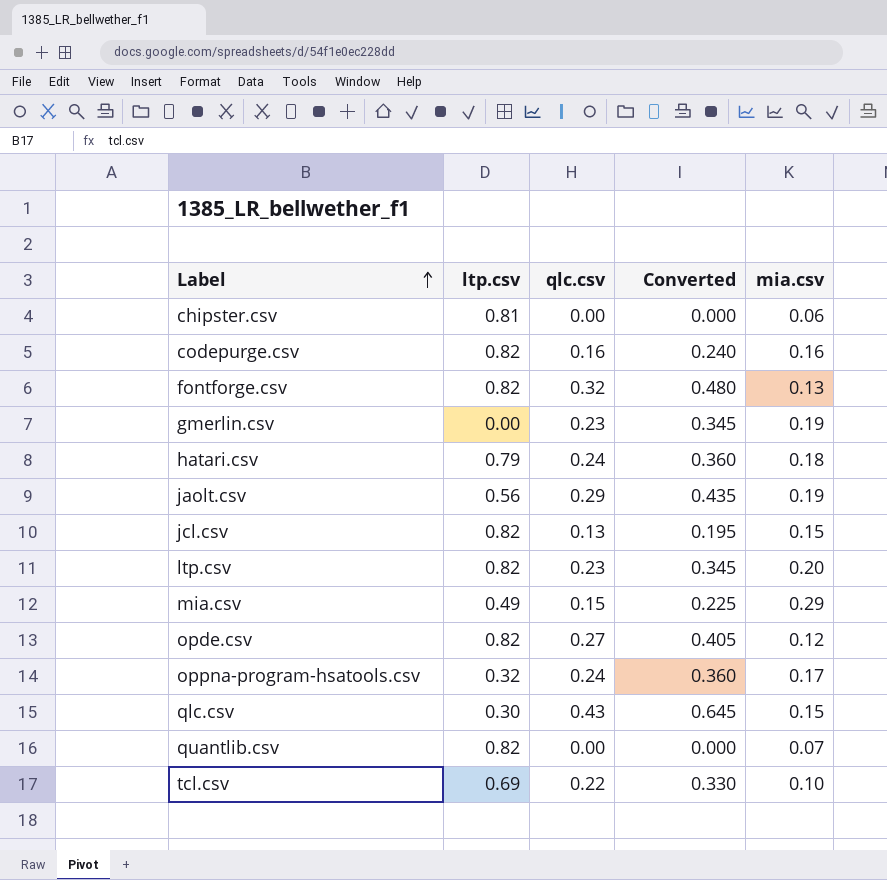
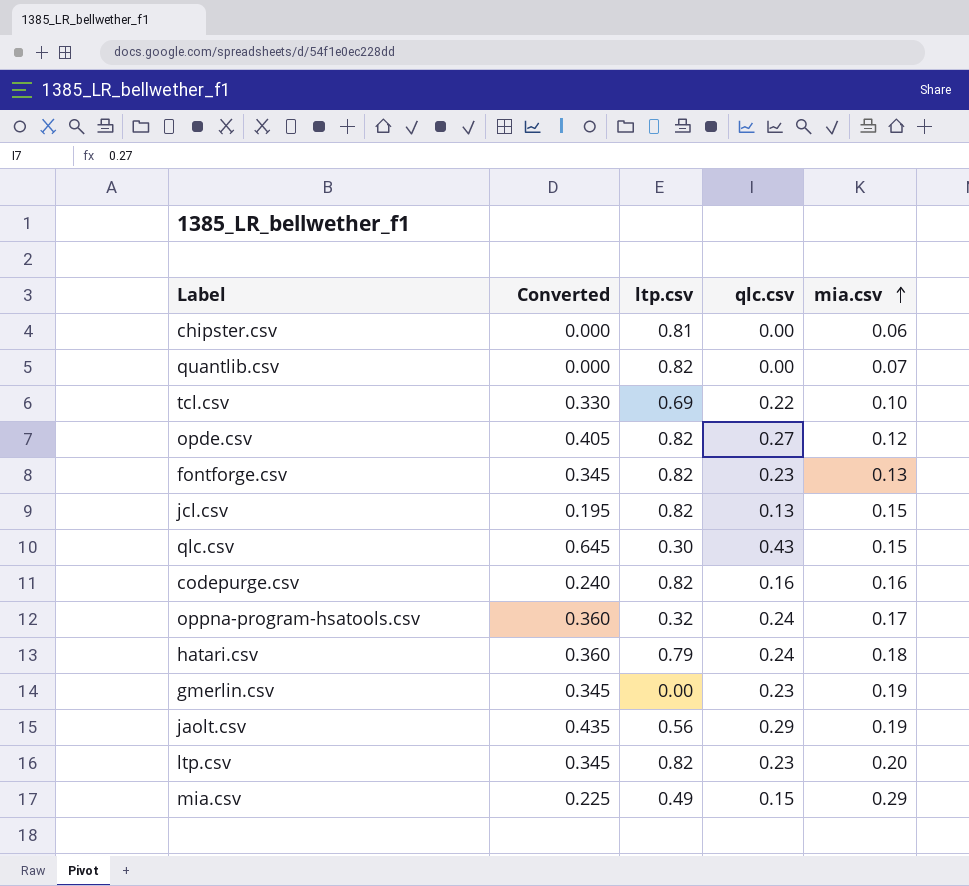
row order: Label ascending -> mia.csv ascending
column Converted | position: 4 -> 2
fontforge.csv | Converted: 0.480 -> 0.345
fontforge.csv | qlc.csv: 0.32 -> 0.23

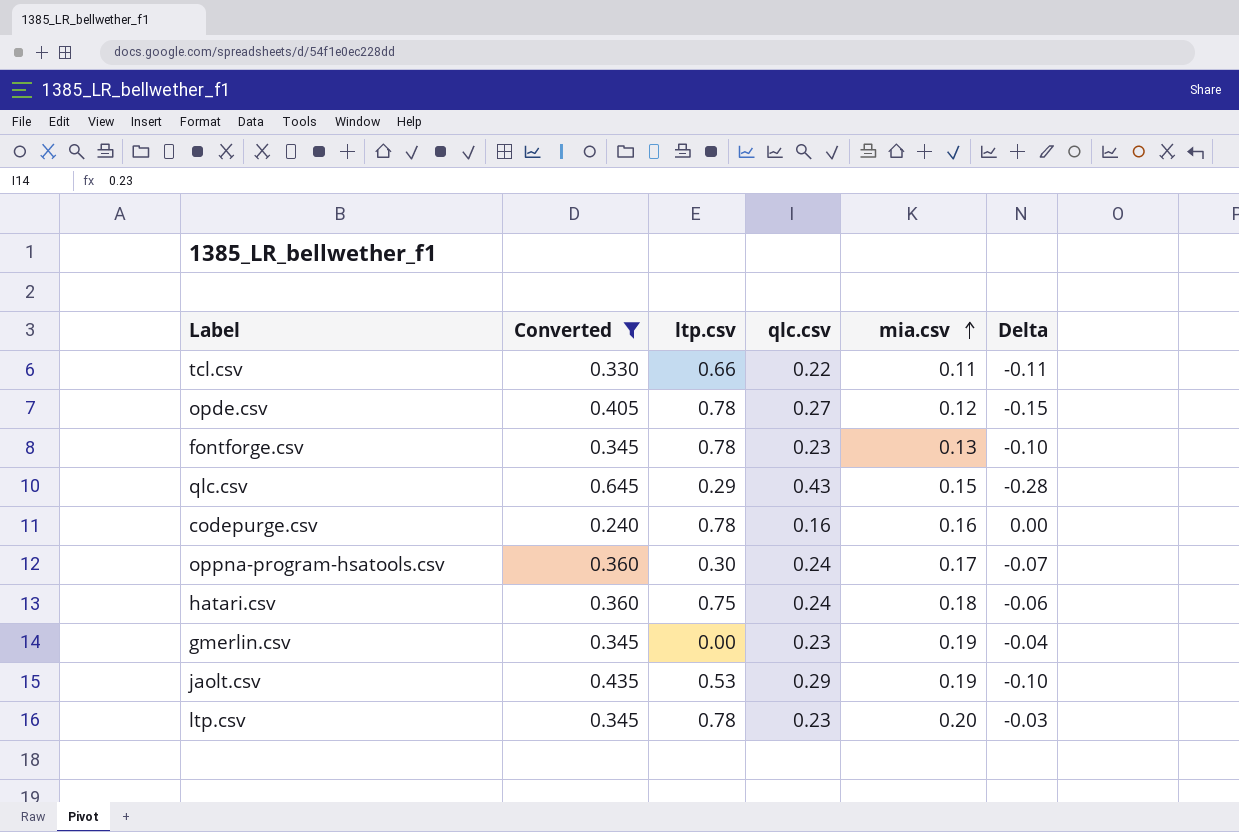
filter: none -> Converted >= 0.240
column Delta | formula: none -> [mia.csv] - [qlc.csv]
tcl.csv | ltp.csv: 0.69 -> 0.66
tcl.csv | mia.csv: 0.10 -> 0.11
opde.csv | ltp.csv: 0.82 -> 0.78
fontforge.csv | ltp.csv: 0.82 -> 0.78
qlc.csv | ltp.csv: 0.30 -> 0.29
codepurge.csv | ltp.csv: 0.82 -> 0.78
oppna-program-hsatools.csv | ltp.csv: 0.32 -> 0.30
hatari.csv | ltp.csv: 0.79 -> 0.75
jaolt.csv | ltp.csv: 0.56 -> 0.53
ltp.csv | ltp.csv: 0.82 -> 0.78

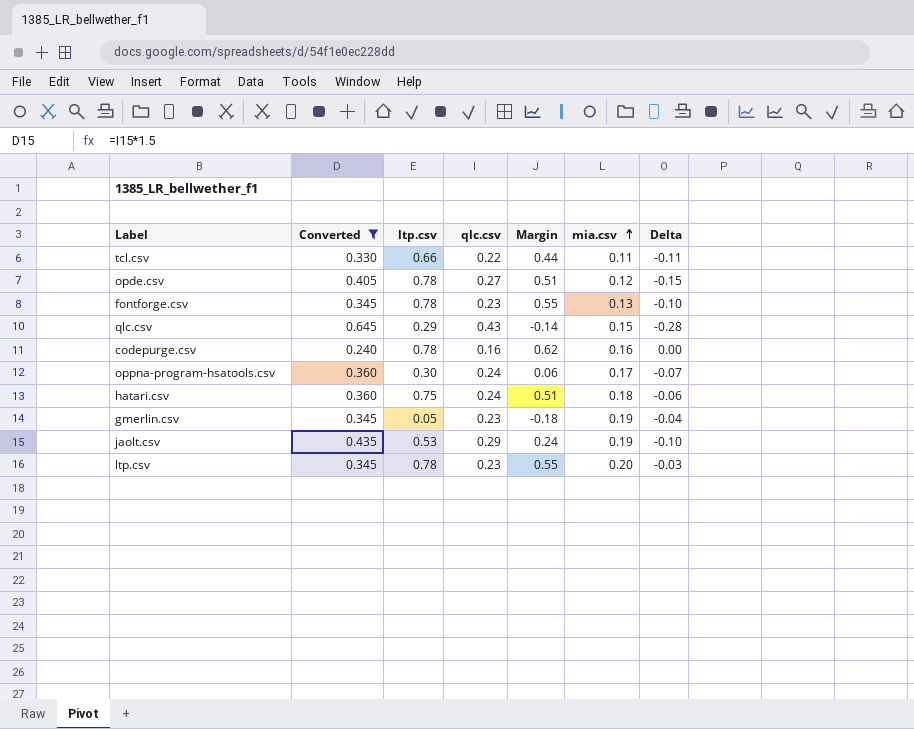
column Margin | formula: none -> [ltp.csv] - [qlc.csv]
gmerlin.csv | ltp.csv: 0.00 -> 0.05

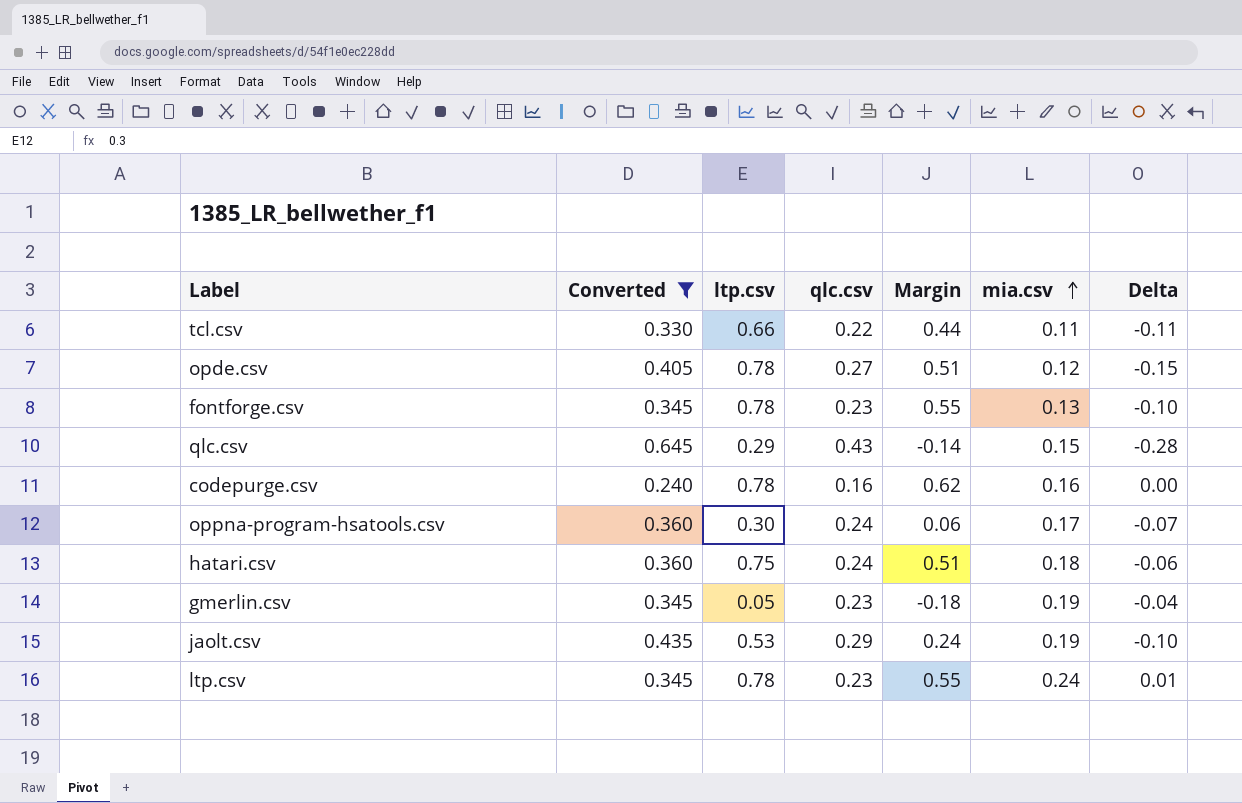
ltp.csv | mia.csv: 0.20 -> 0.24
ltp.csv | Delta: -0.03 -> 0.01

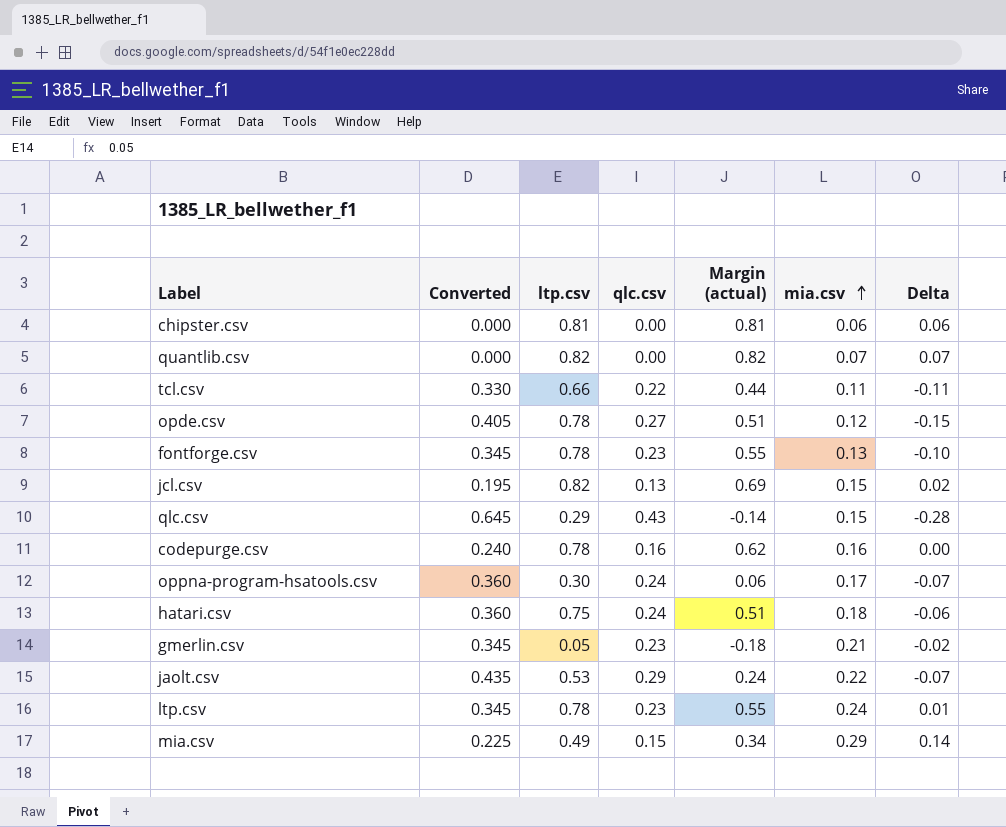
filter: Converted >= 0.240 -> none
column name: Margin -> Margin (actual)
gmerlin.csv | mia.csv: 0.19 -> 0.21
gmerlin.csv | Delta: -0.04 -> -0.02
jaolt.csv | mia.csv: 0.19 -> 0.22
jaolt.csv | Delta: -0.10 -> -0.07

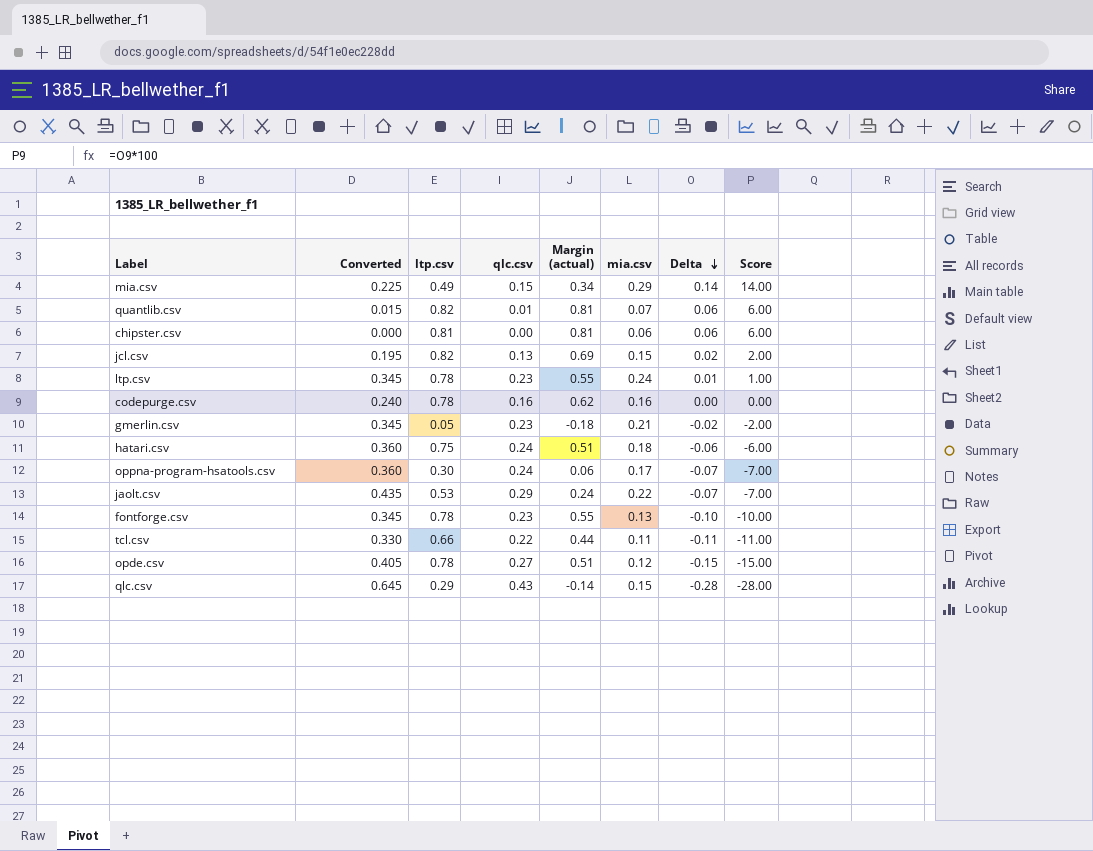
row order: mia.csv ascending -> Delta descending
column Score | formula: none -> [Delta] * 100
quantlib.csv | Converted: 0.000 -> 0.015
quantlib.csv | qlc.csv: 0.00 -> 0.01
quantlib.csv | Margin (actual): 0.82 -> 0.81
quantlib.csv | Delta: 0.07 -> 0.06

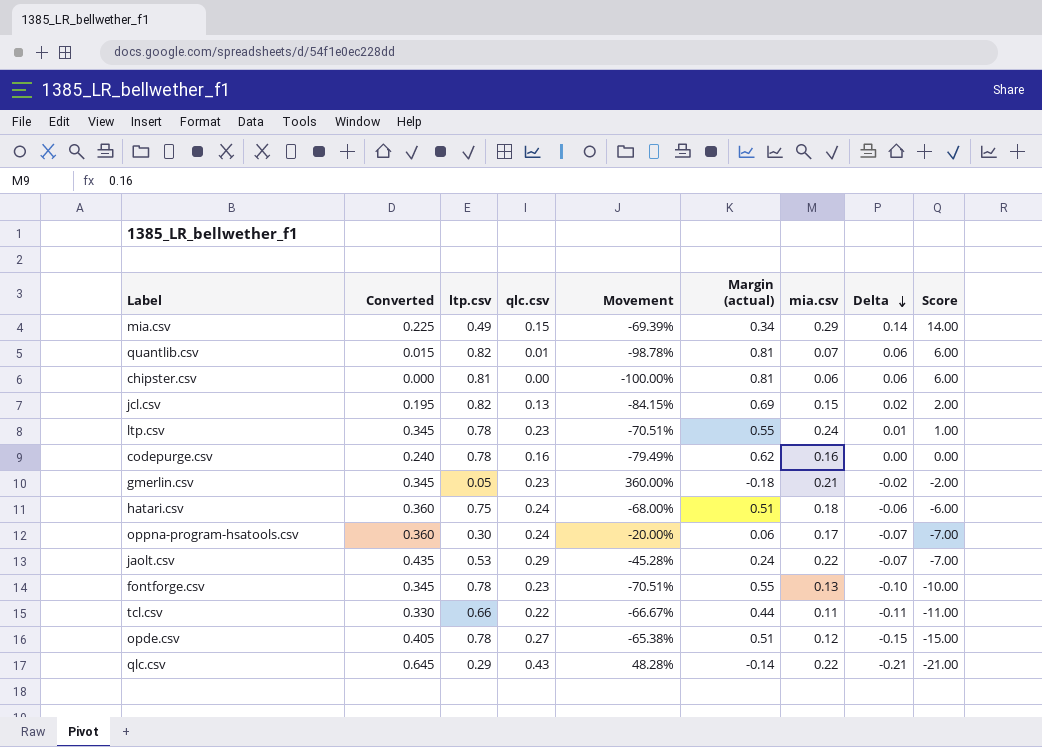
column Movement | formula: none -> ([qlc.csv] - [ltp.csv]) / [ltp.csv]
qlc.csv | mia.csv: 0.15 -> 0.22
qlc.csv | Delta: -0.28 -> -0.21
qlc.csv | Score: -28.00 -> -21.00

